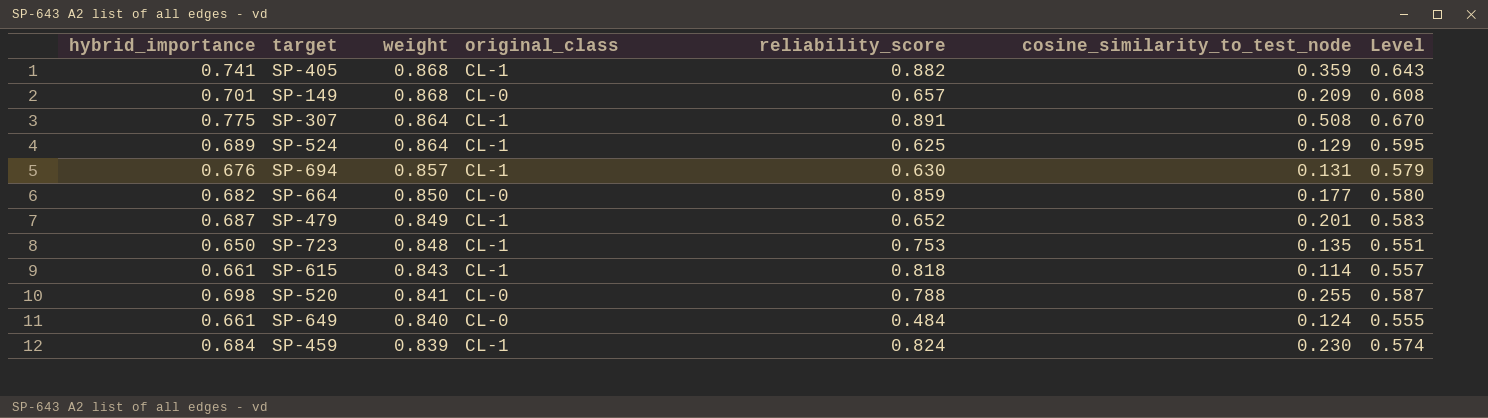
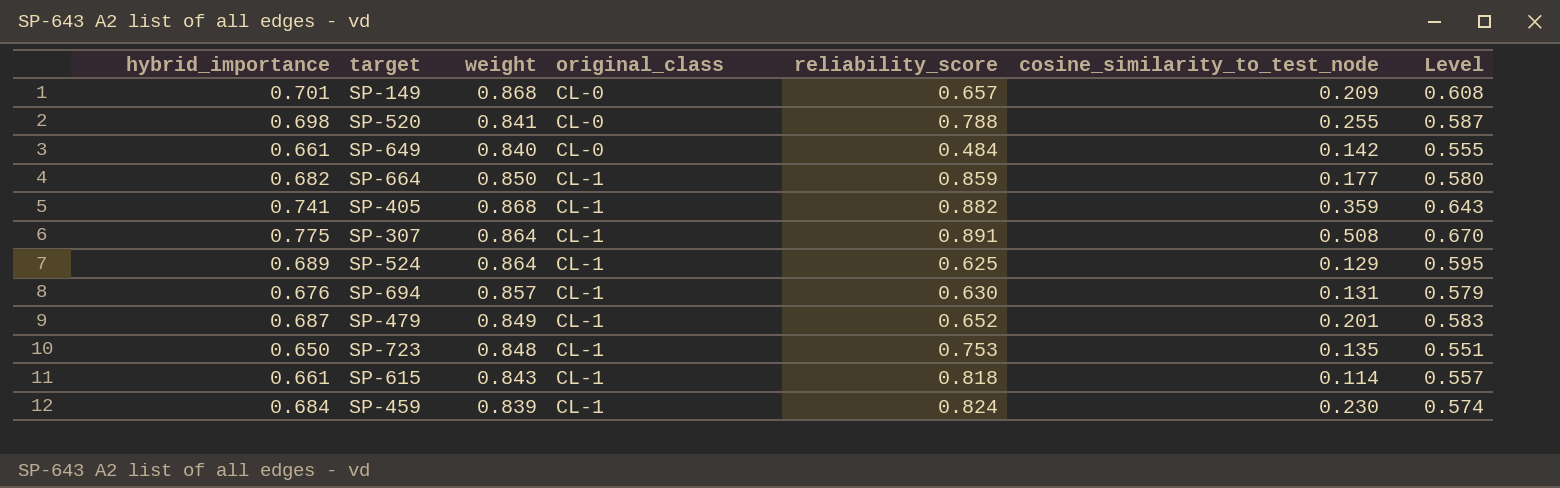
row order: weight descending -> original_class ascending
SP-649 | cosine_similarity_to_test_node: 0.124 -> 0.142
SP-664 | original_class: CL-0 -> CL-1

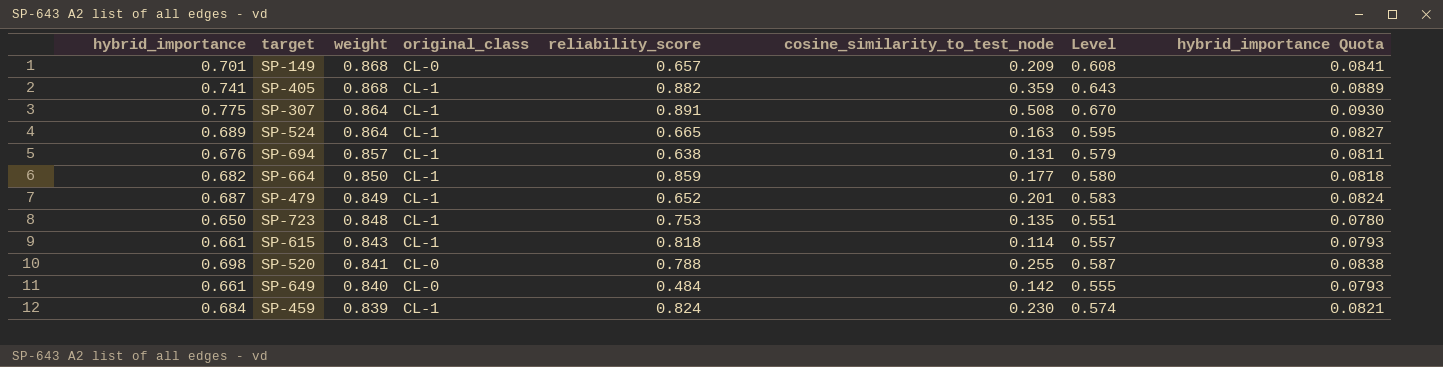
row order: original_class ascending -> weight descending
column hybrid_importance Quota | formula: none -> [hybrid_importance] * 0.12
SP-524 | reliability_score: 0.625 -> 0.665
SP-524 | cosine_similarity_to_test_node: 0.129 -> 0.163
SP-694 | reliability_score: 0.630 -> 0.638

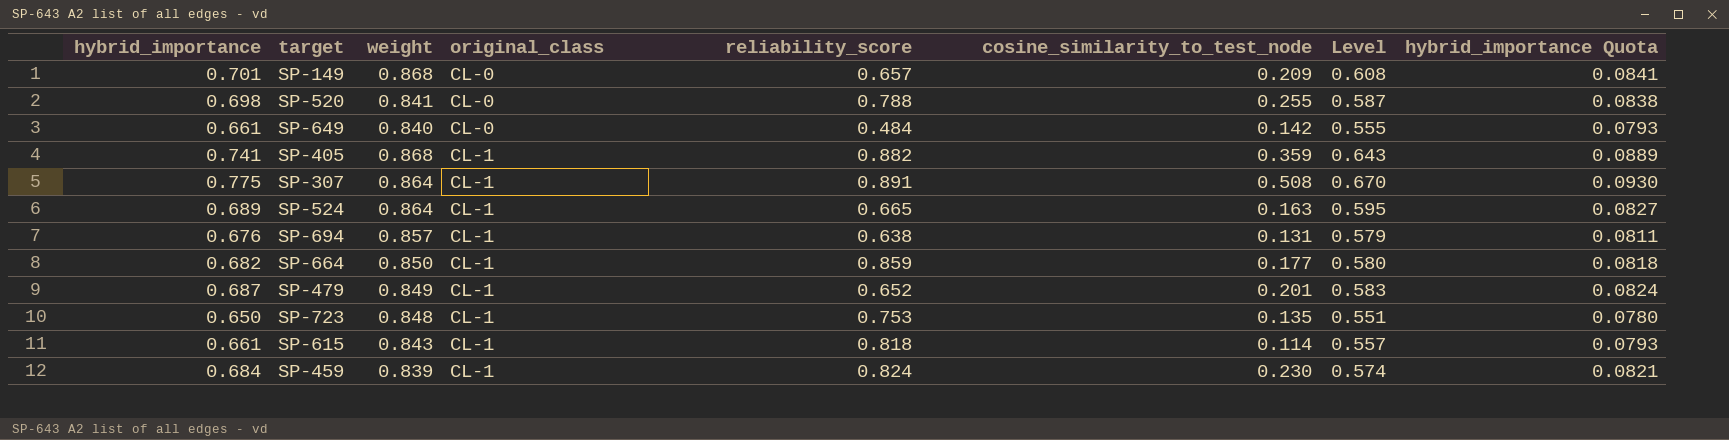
row order: weight descending -> original_class ascending

